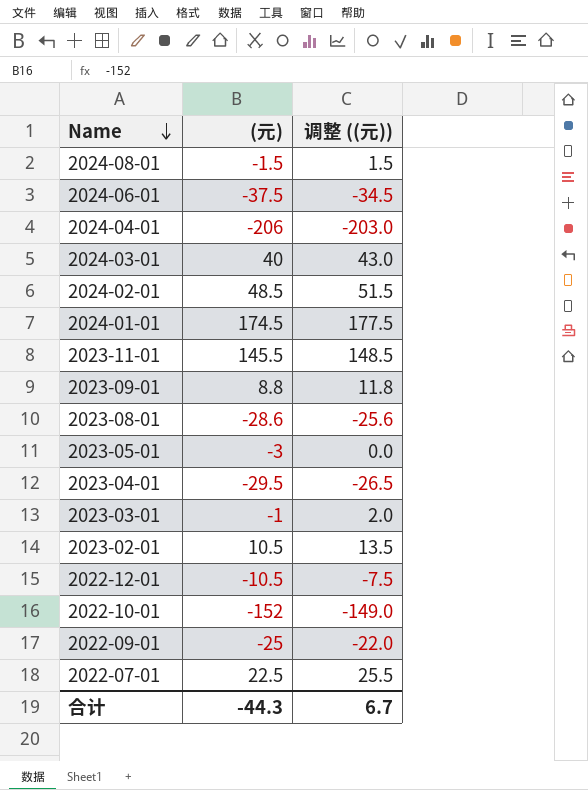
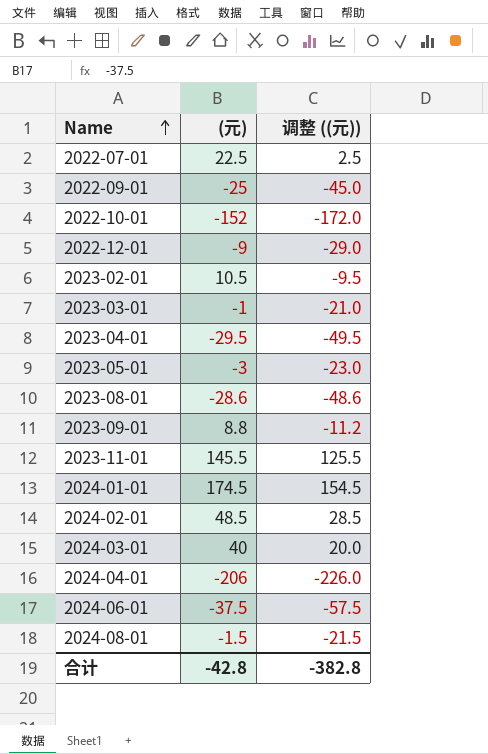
row order: Name descending -> Name ascending
column 调整 ((元)) | formula: [(元)] + 3 -> [(元)] - 20
2022-12-01 | (元): -10.5 -> -9
合计 | (元): -44.3 -> -42.8
合计 | 调整 ((元)): 6.7 -> -382.8

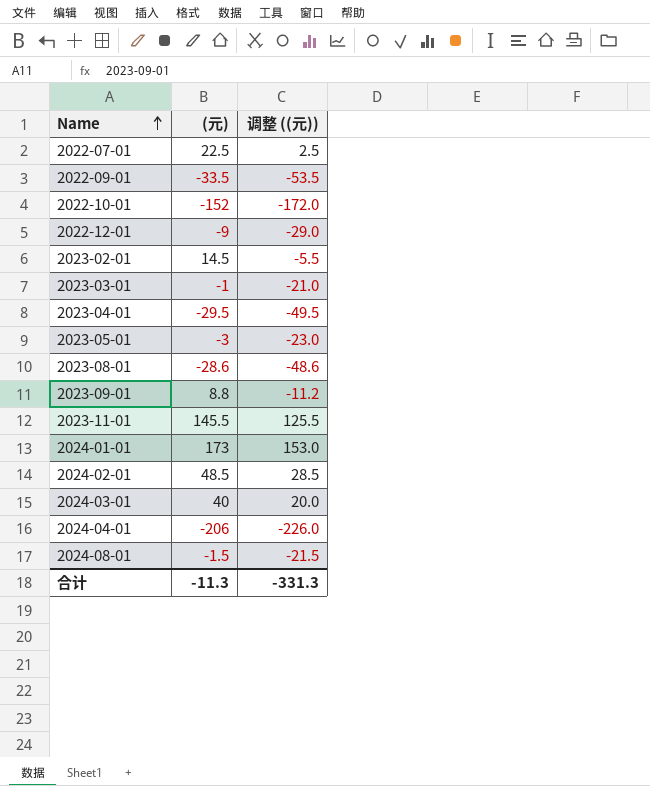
row 2024-06-01: -37.5 | -57.5 -> none
2022-09-01 | (元): -25 -> -33.5
2022-09-01 | 调整 ((元)): -45.0 -> -53.5
2023-02-01 | (元): 10.5 -> 14.5
2023-02-01 | 调整 ((元)): -9.5 -> -5.5
2024-01-01 | (元): 174.5 -> 173
2024-01-01 | 调整 ((元)): 154.5 -> 153.0
合计 | (元): -42.8 -> -11.3
合计 | 调整 ((元)): -382.8 -> -331.3

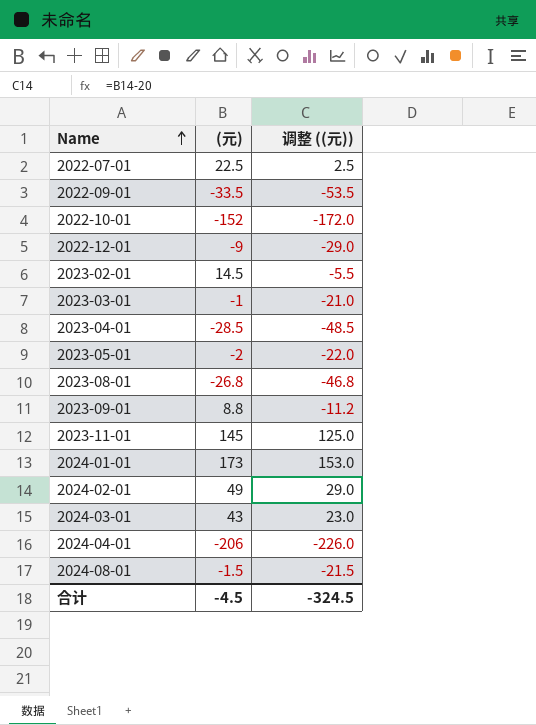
2023-04-01 | (元): -29.5 -> -28.5
2023-04-01 | 调整 ((元)): -49.5 -> -48.5
2023-05-01 | (元): -3 -> -2
2023-05-01 | 调整 ((元)): -23.0 -> -22.0
2023-08-01 | (元): -28.6 -> -26.8
2023-08-01 | 调整 ((元)): -48.6 -> -46.8
2023-11-01 | (元): 145.5 -> 145
2023-11-01 | 调整 ((元)): 125.5 -> 125.0
2024-02-01 | (元): 48.5 -> 49
2024-02-01 | 调整 ((元)): 28.5 -> 29.0
2024-03-01 | (元): 40 -> 43
2024-03-01 | 调整 ((元)): 20.0 -> 23.0
合计 | (元): -11.3 -> -4.5
合计 | 调整 ((元)): -331.3 -> -324.5

